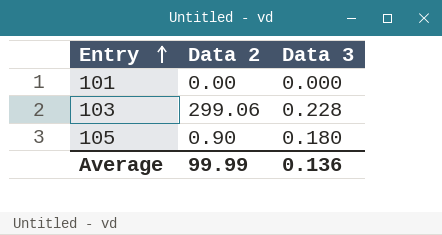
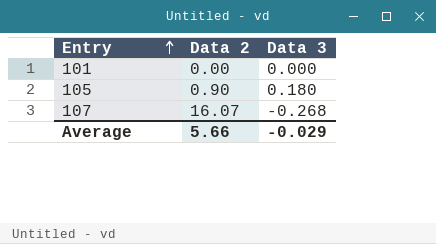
row 103: 299.06 | 0.228 -> none
row 107: none -> 16.07 | -0.268
Average | Data 2: 99.99 -> 5.66
Average | Data 3: 0.136 -> -0.029

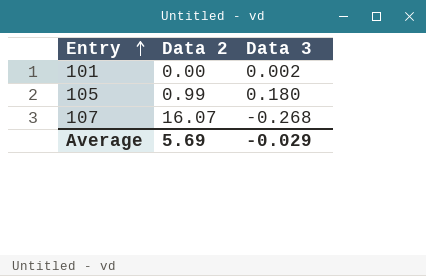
101 | Data 3: 0.000 -> 0.002
105 | Data 2: 0.90 -> 0.99
Average | Data 2: 5.66 -> 5.69

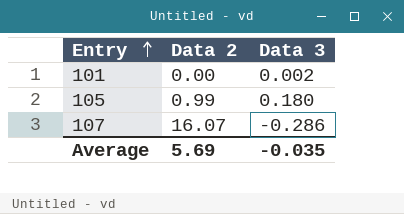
107 | Data 3: -0.268 -> -0.286
Average | Data 3: -0.029 -> -0.035

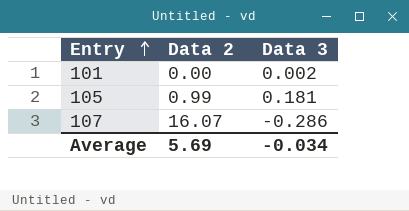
105 | Data 3: 0.180 -> 0.181
Average | Data 3: -0.035 -> -0.034

